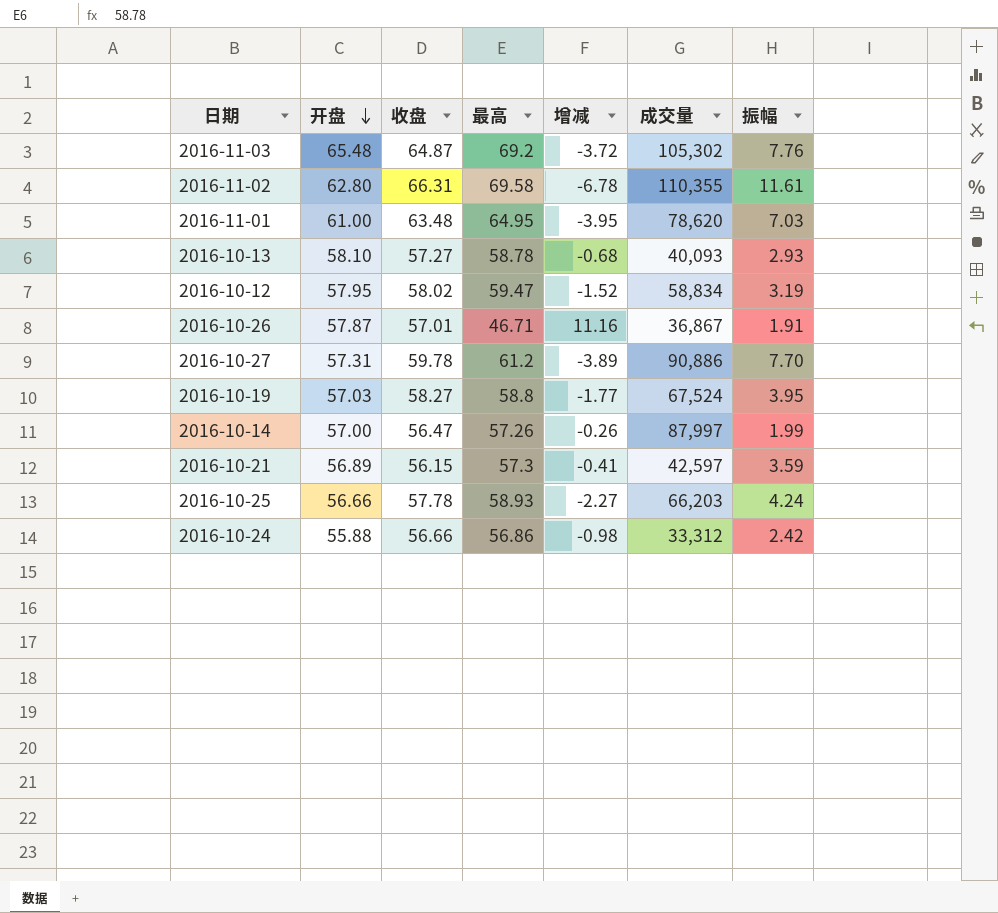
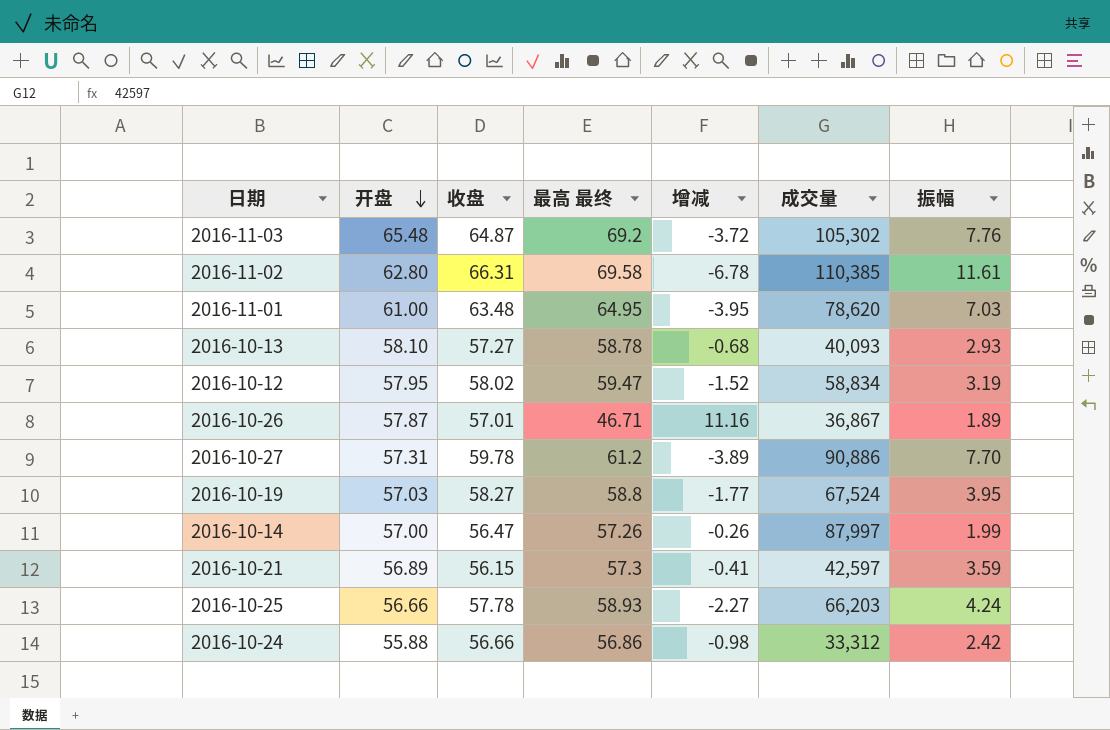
column name: 最高 -> 最高 最终
2016-11-02 | 成交量: 110,355 -> 110,385
2016-10-26 | 振幅: 1.91 -> 1.89

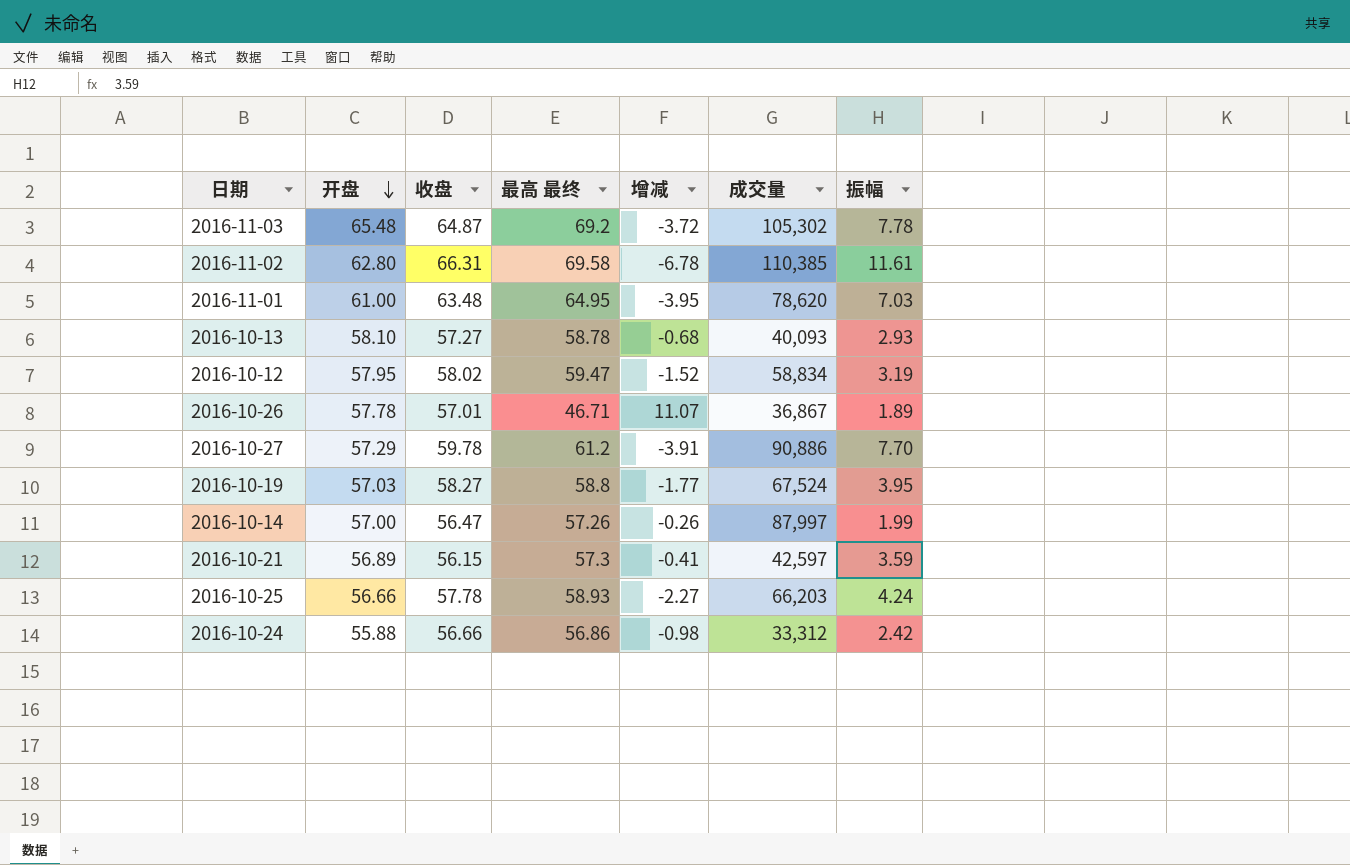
2016-11-03 | 振幅: 7.76 -> 7.78
2016-10-26 | 开盘: 57.87 -> 57.78
2016-10-26 | 增减: 11.16 -> 11.07
2016-10-27 | 开盘: 57.31 -> 57.29
2016-10-27 | 增减: -3.89 -> -3.91

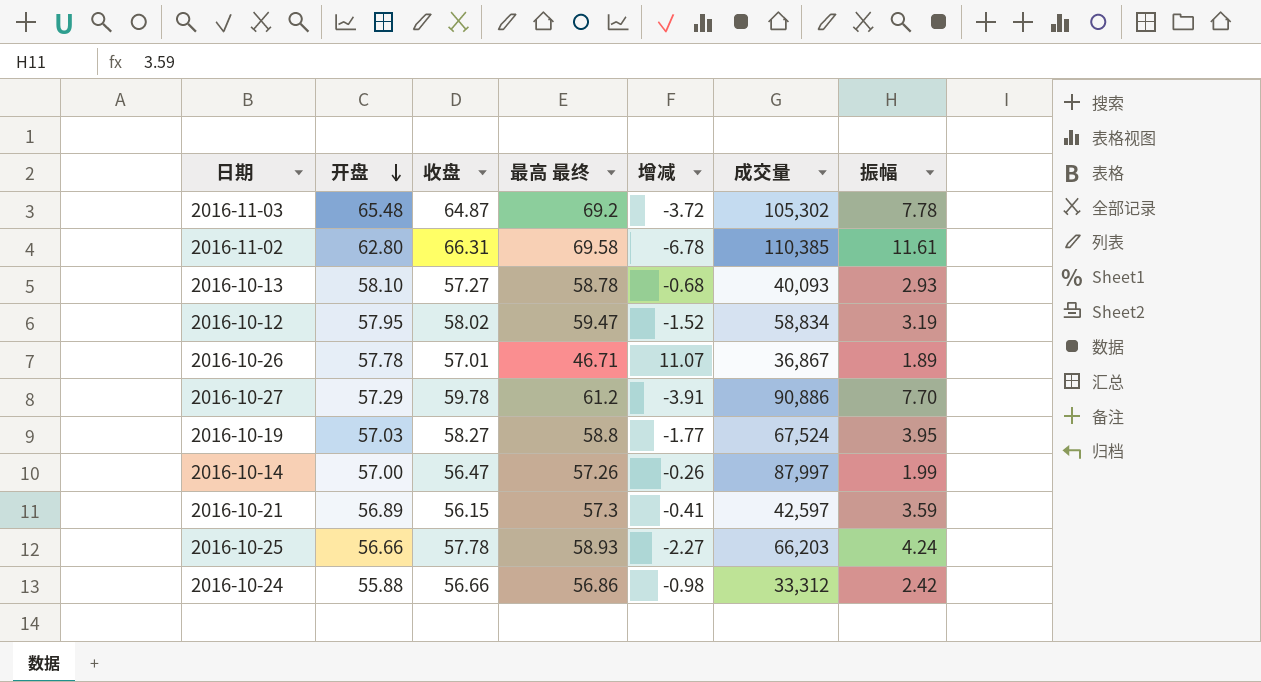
row 2016-11-01: 61.00 | 63.48 | 64.95 | -3.95 | 78,620 | 7.03 -> none

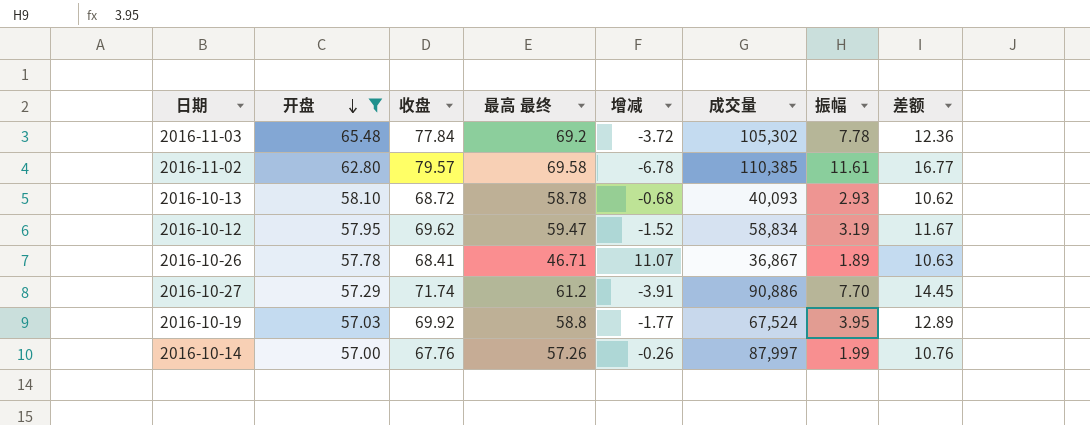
filter: none -> 开盘 >= 57.00
column 差额 | formula: none -> [收盘] - [开盘]
2016-11-03 | 收盘: 64.87 -> 77.84
2016-11-02 | 收盘: 66.31 -> 79.57
2016-10-13 | 收盘: 57.27 -> 68.72
2016-10-12 | 收盘: 58.02 -> 69.62
2016-10-26 | 收盘: 57.01 -> 68.41
2016-10-27 | 收盘: 59.78 -> 71.74
2016-10-19 | 收盘: 58.27 -> 69.92
2016-10-14 | 收盘: 56.47 -> 67.76

